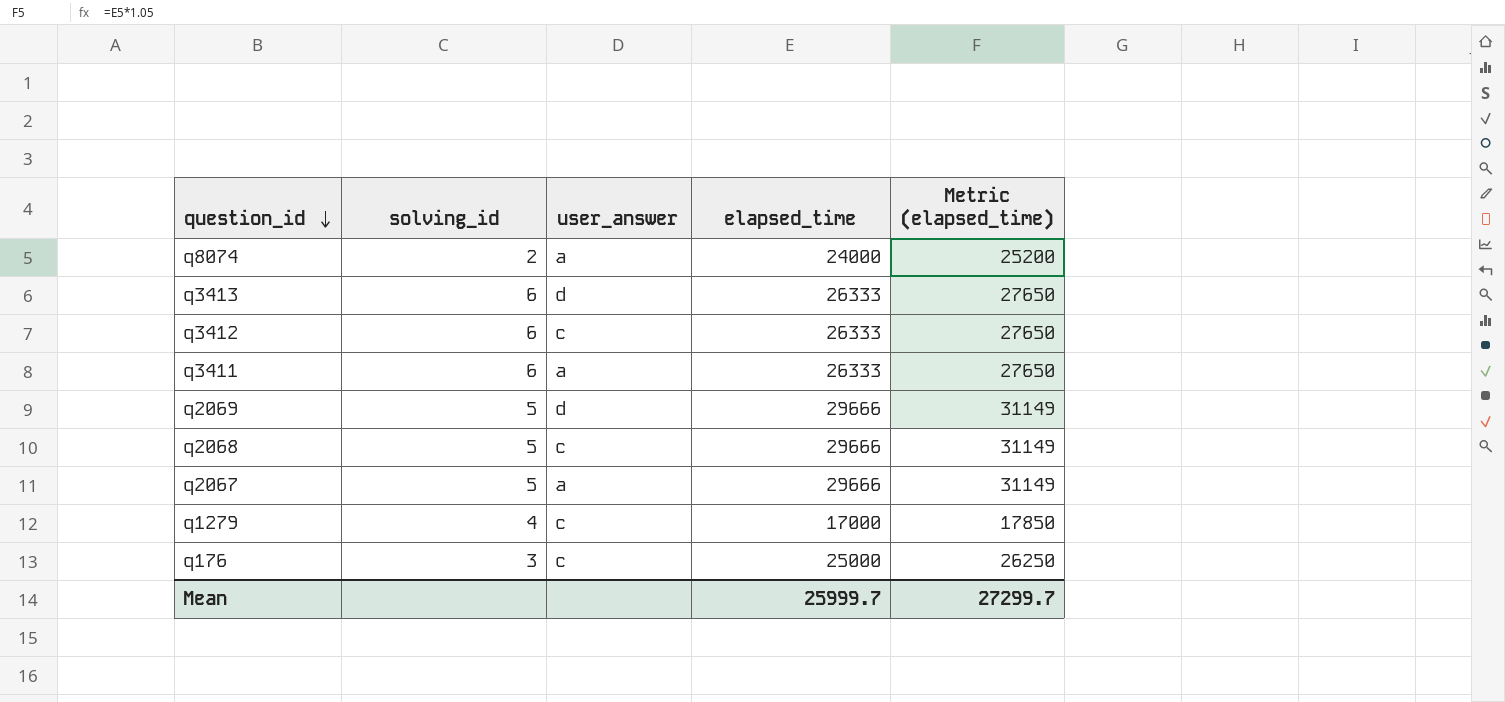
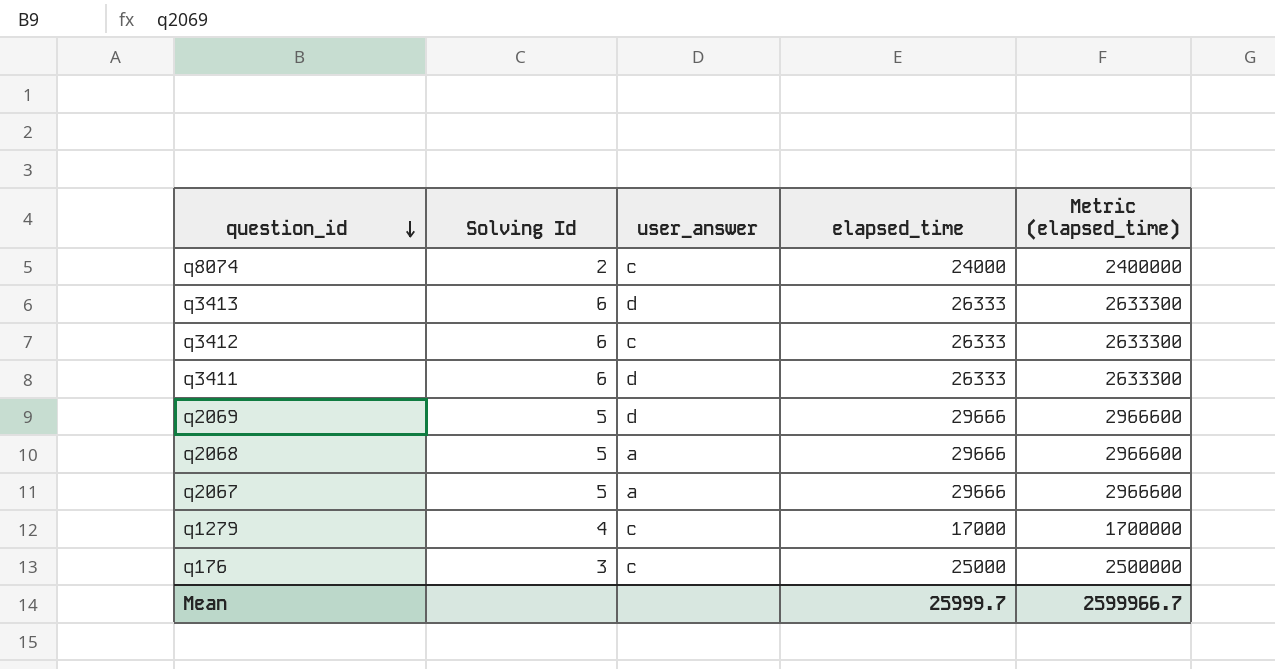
column name: solving_id -> Solving Id
column Metric (elapsed_time) | formula: [elapsed_time] * 1.05 -> [elapsed_time] * 100
q8074 | user_answer: a -> c
q3411 | user_answer: a -> d
q2068 | user_answer: c -> a
Mean | Metric (elapsed_time): 27299.7 -> 2599966.7

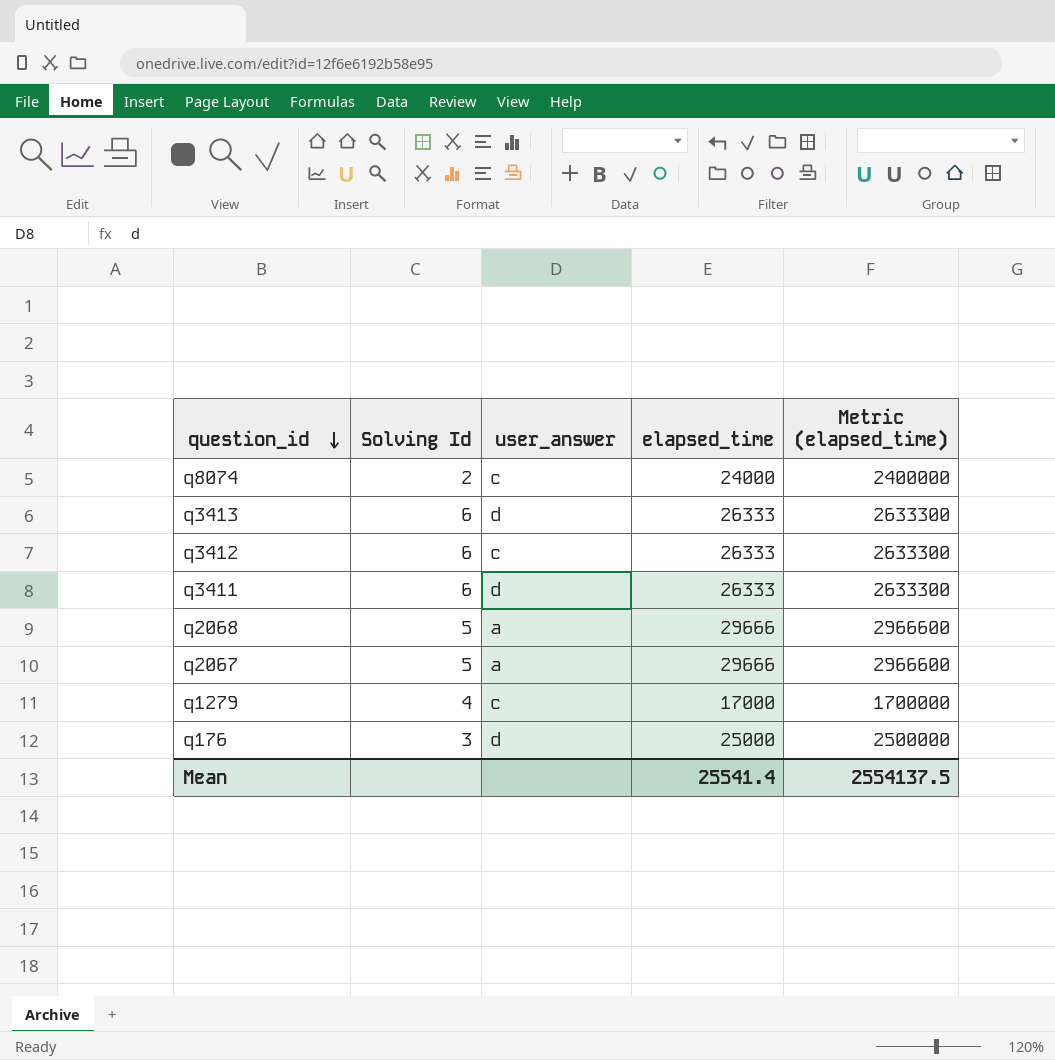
row q2069: 5 | d | 29666 | 2966600 -> none
q176 | user_answer: c -> d
Mean | elapsed_time: 25999.7 -> 25541.4
Mean | Metric (elapsed_time): 2599966.7 -> 2554137.5

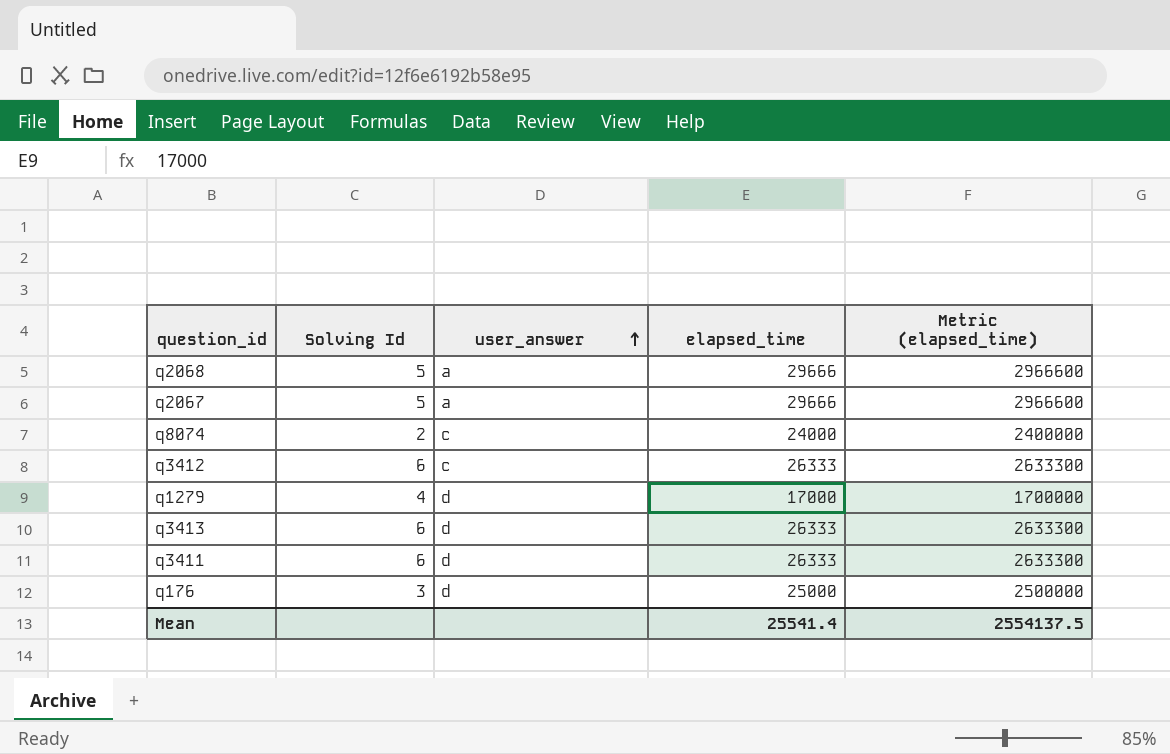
row order: question_id descending -> user_answer ascending
q1279 | user_answer: c -> d

